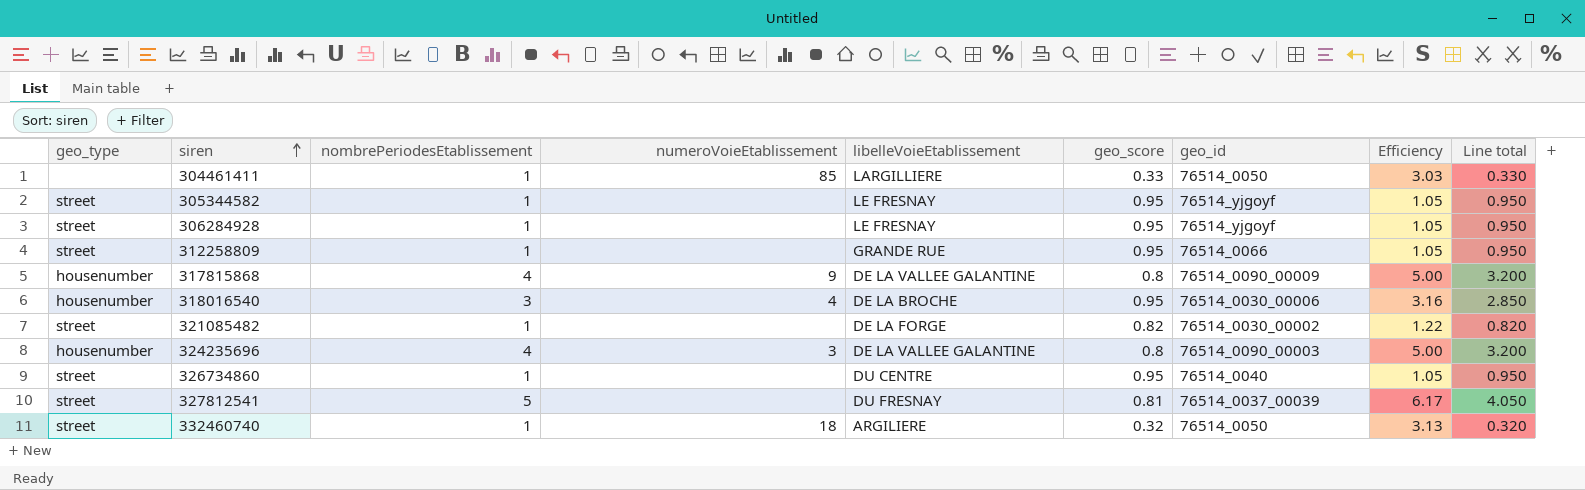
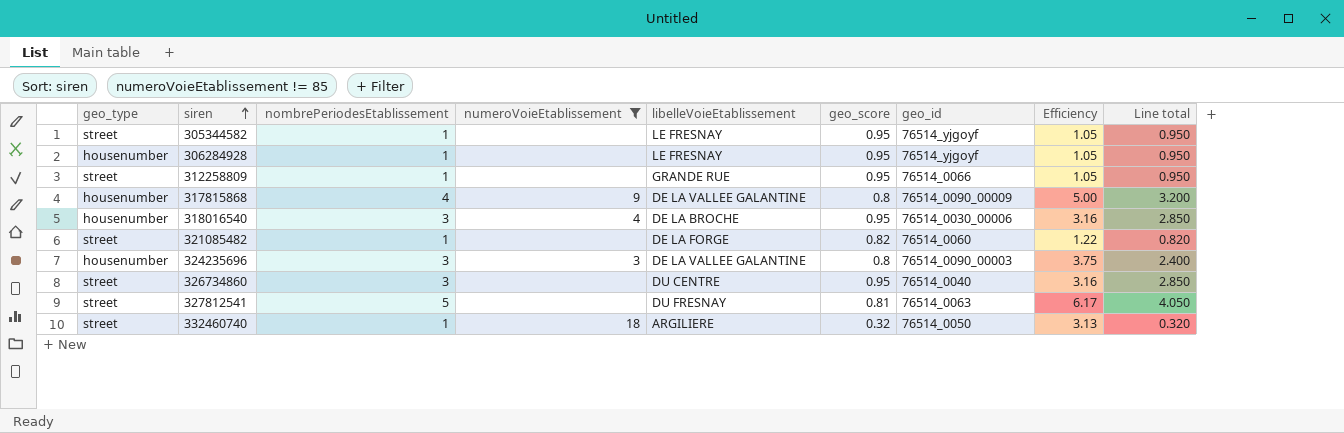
filter: none -> numeroVoieEtablissement != 85
306284928 | geo_type: street -> housenumber
321085482 | geo_id: 76514_0030_00002 -> 76514_0060
324235696 | nombrePeriodesEtablissement: 4 -> 3
324235696 | Efficiency: 5.00 -> 3.75
324235696 | Line total: 3.200 -> 2.400
326734860 | nombrePeriodesEtablissement: 1 -> 3
326734860 | Efficiency: 1.05 -> 3.16
326734860 | Line total: 0.950 -> 2.850
327812541 | geo_id: 76514_0037_00039 -> 76514_0063

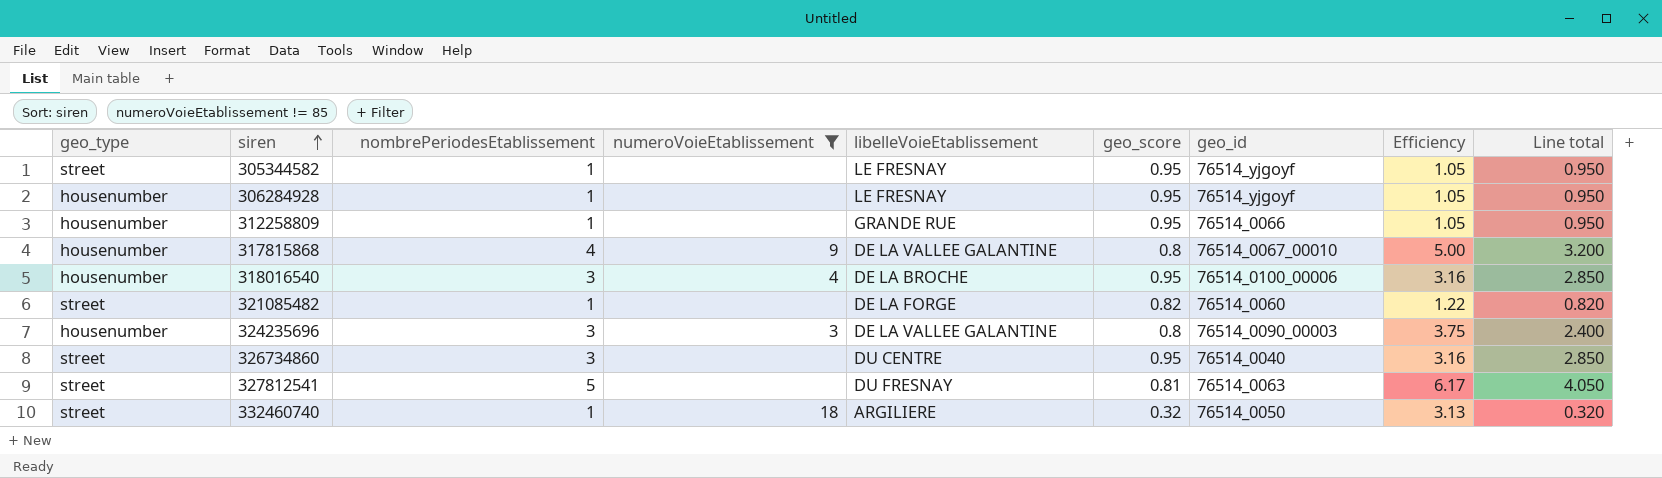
312258809 | geo_type: street -> housenumber
317815868 | geo_id: 76514_0090_00009 -> 76514_0067_00010
318016540 | geo_id: 76514_0030_00006 -> 76514_0100_00006

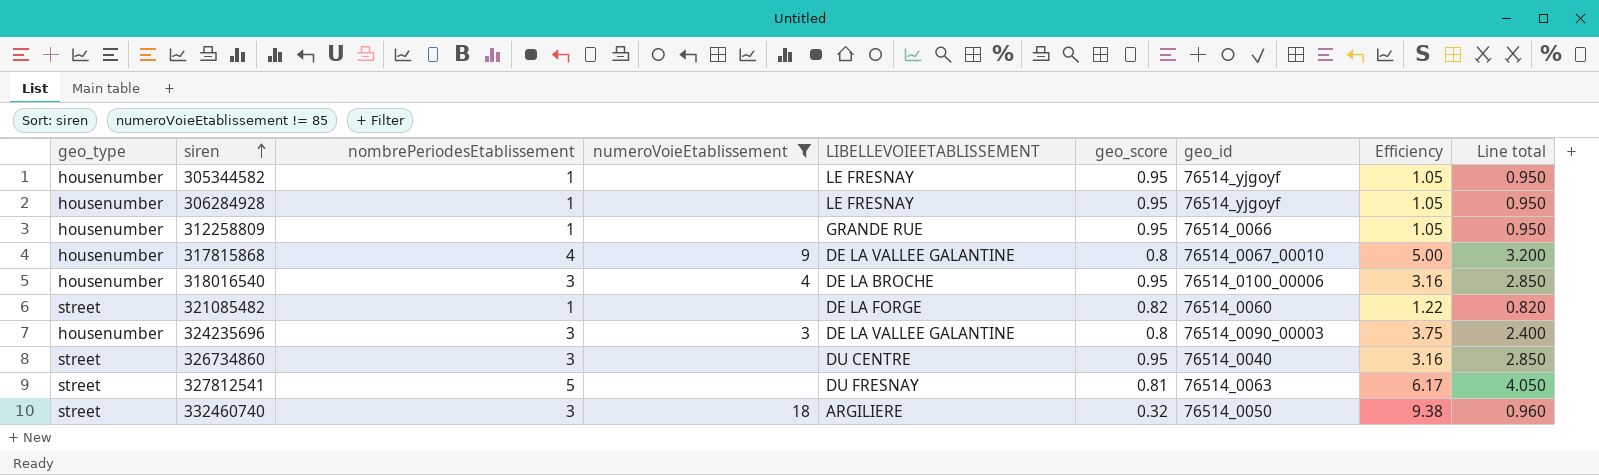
column name: libelleVoieEtablissement -> LIBELLEVOIEETABLISSEMENT
305344582 | geo_type: street -> housenumber
332460740 | nombrePeriodesEtablissement: 1 -> 3
332460740 | Efficiency: 3.13 -> 9.38
332460740 | Line total: 0.320 -> 0.960

